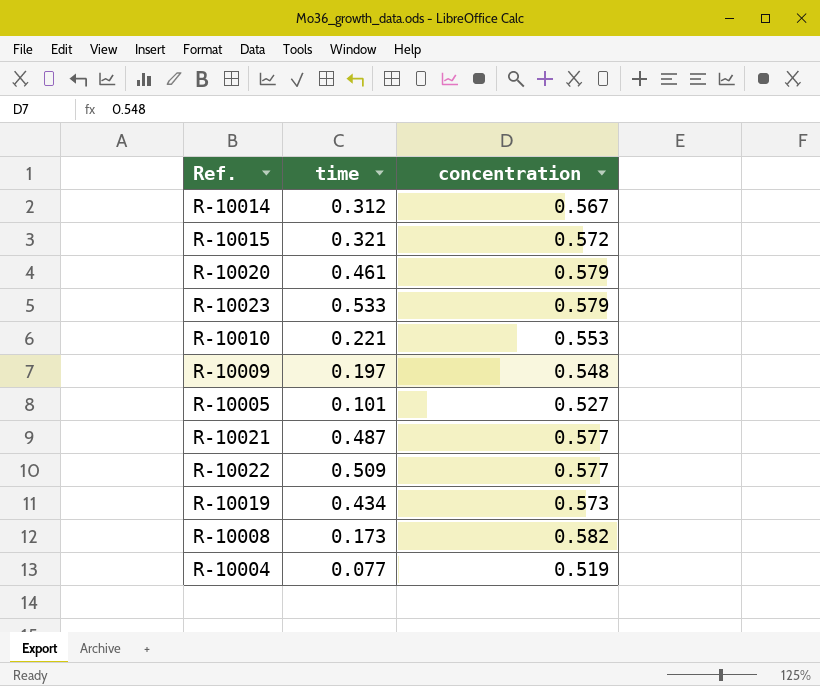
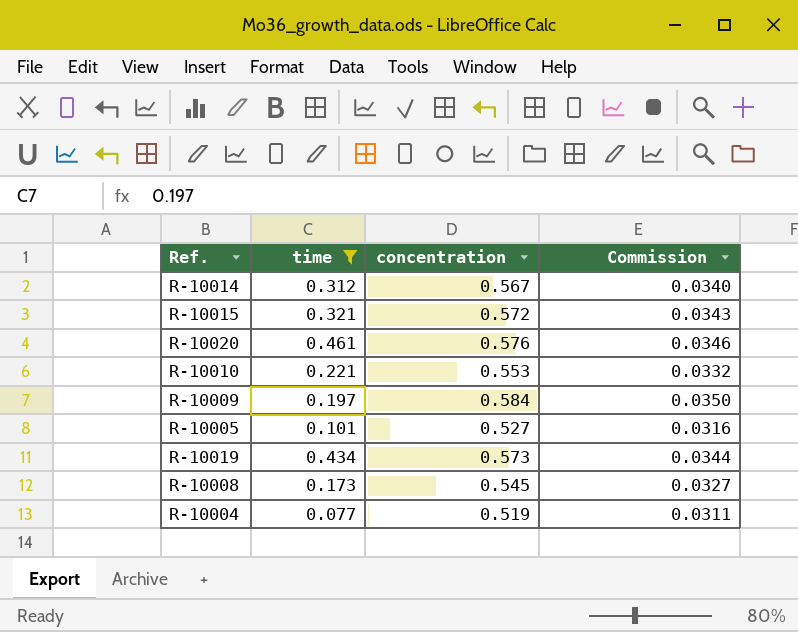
filter: none -> time <= 0.461
column Commission | formula: none -> [concentration] * 0.06
R-10020 | concentration: 0.579 -> 0.576
R-10009 | concentration: 0.548 -> 0.584
R-10008 | concentration: 0.582 -> 0.545

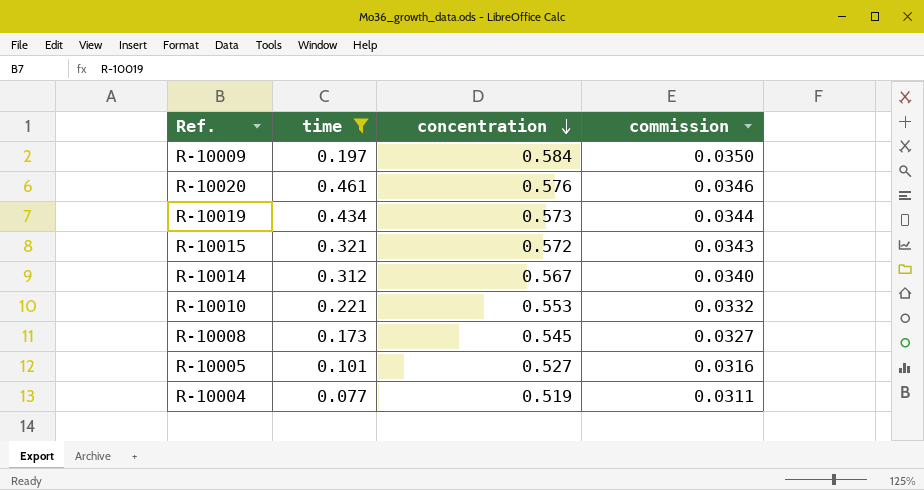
row order: none -> concentration descending
column name: Commission -> commission

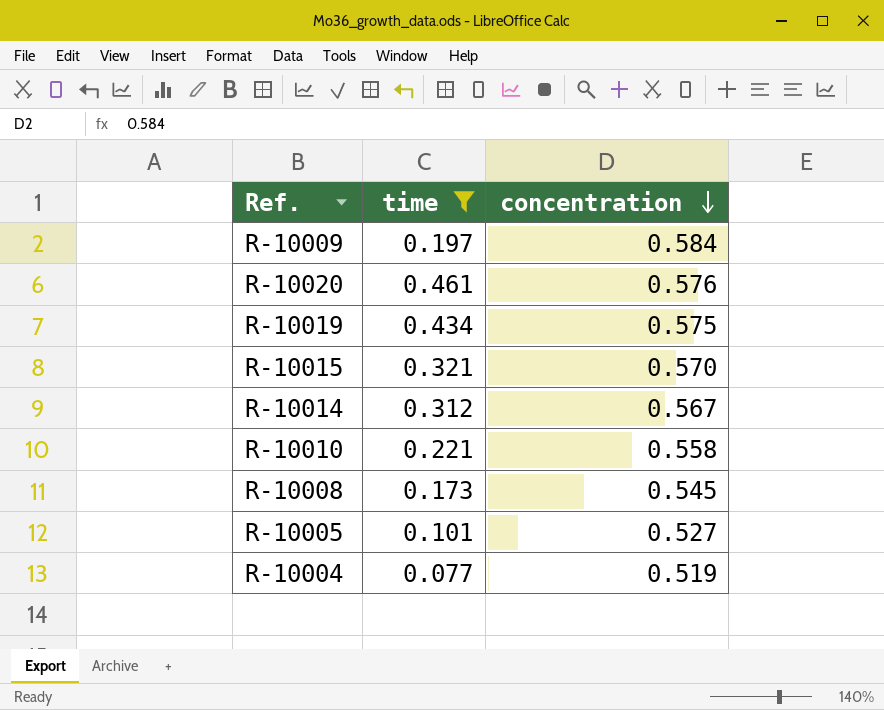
column commission | formula: [concentration] * 0.06 -> none
R-10019 | concentration: 0.573 -> 0.575
R-10015 | concentration: 0.572 -> 0.570
R-10010 | concentration: 0.553 -> 0.558

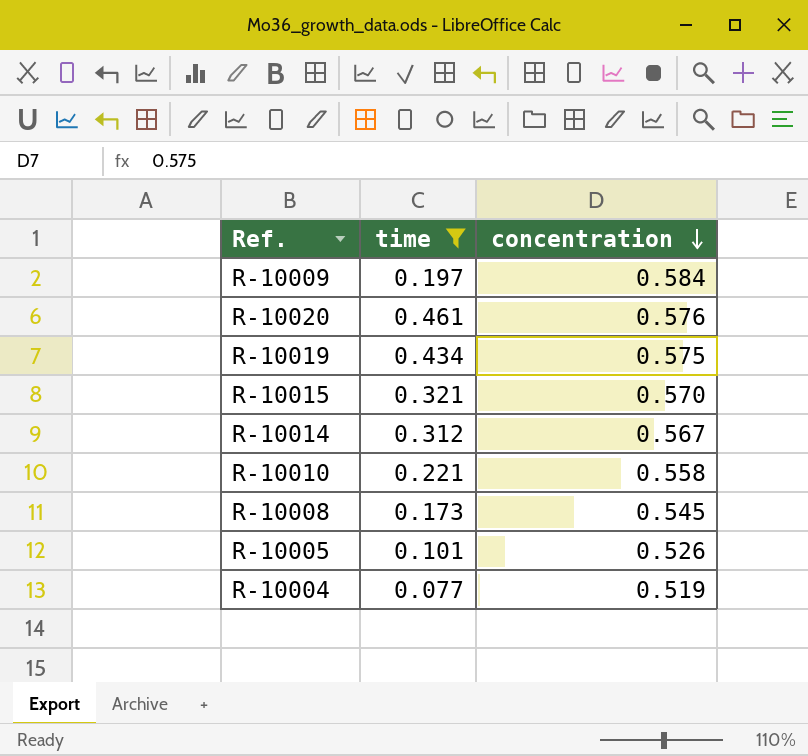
R-10005 | concentration: 0.527 -> 0.526

